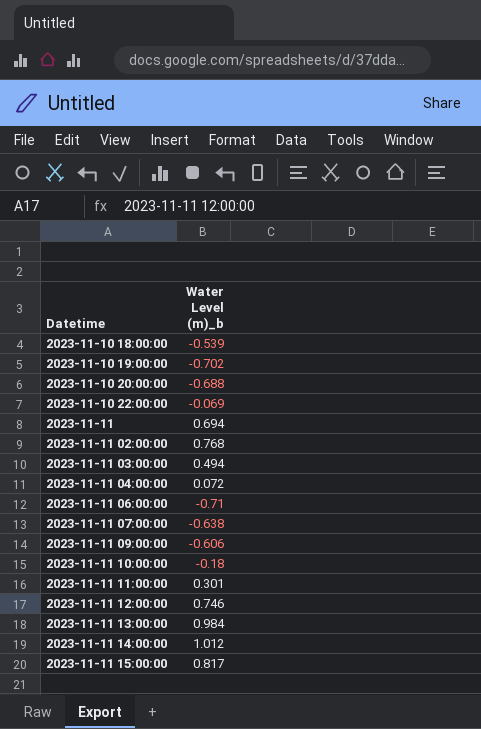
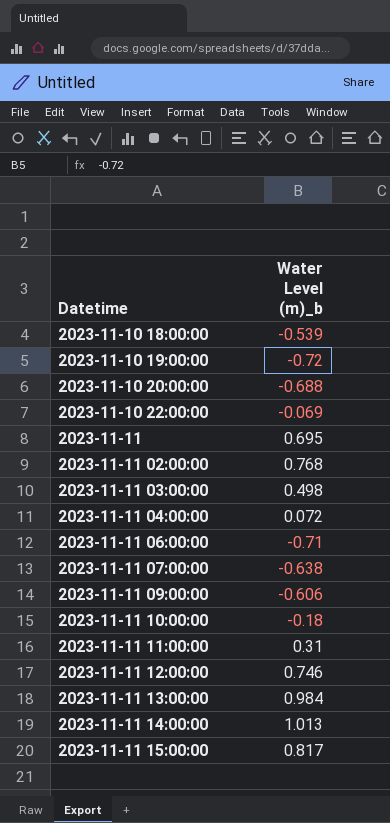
2023-11-10 19:00:00 | Water Level (m)_b: -0.702 -> -0.72
2023-11-11 | Water Level (m)_b: 0.694 -> 0.695
2023-11-11 03:00:00 | Water Level (m)_b: 0.494 -> 0.498
2023-11-11 11:00:00 | Water Level (m)_b: 0.301 -> 0.31
2023-11-11 14:00:00 | Water Level (m)_b: 1.012 -> 1.013

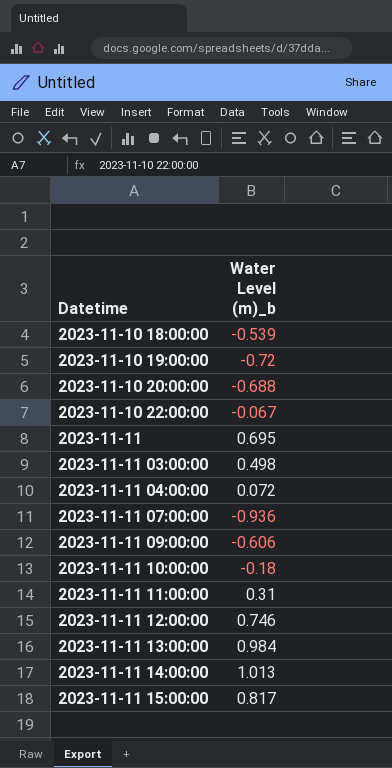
row 2023-11-11 02:00:00: 0.768 -> none
row 2023-11-11 06:00:00: -0.71 -> none
2023-11-10 22:00:00 | Water Level (m)_b: -0.069 -> -0.067
2023-11-11 07:00:00 | Water Level (m)_b: -0.638 -> -0.936

